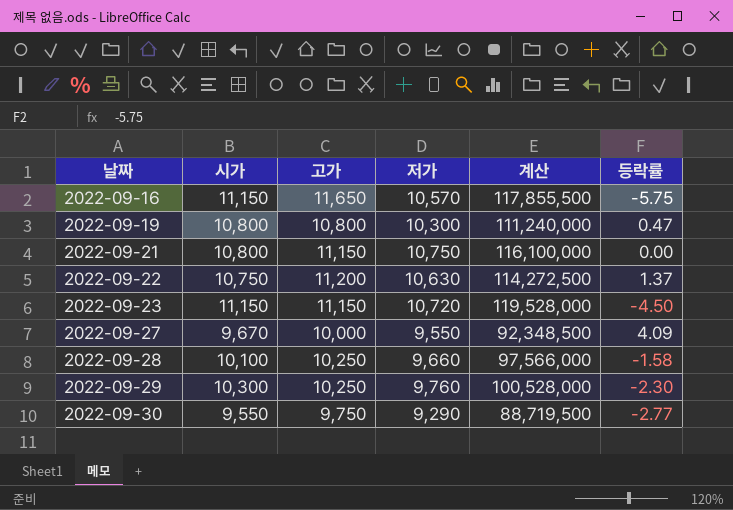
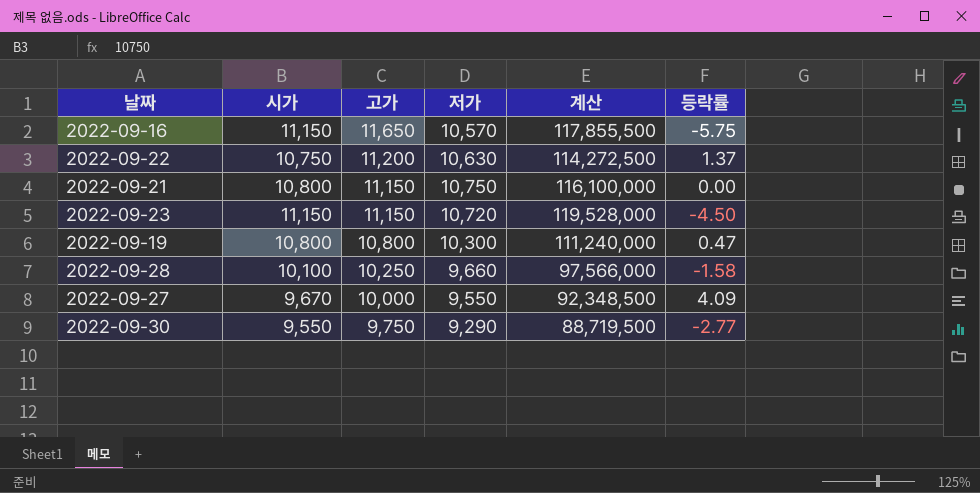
row order: 날짜 ascending -> 고가 descending
row 2022-09-29: 10,300 | 10,250 | 9,760 | 100,528,000 | -2.30 -> none

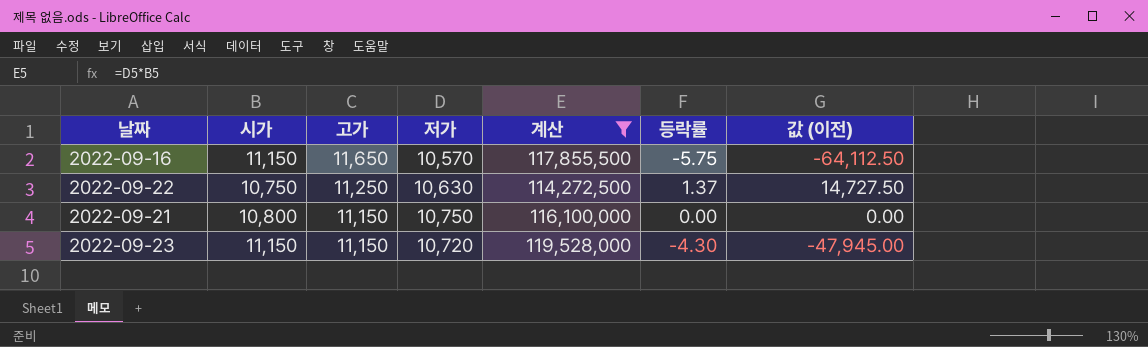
filter: none -> 계산 >= 114,272,500
column 값 (이전) | formula: none -> [시가] * [등락률]
2022-09-22 | 고가: 11,200 -> 11,250
2022-09-23 | 등락률: -4.50 -> -4.30

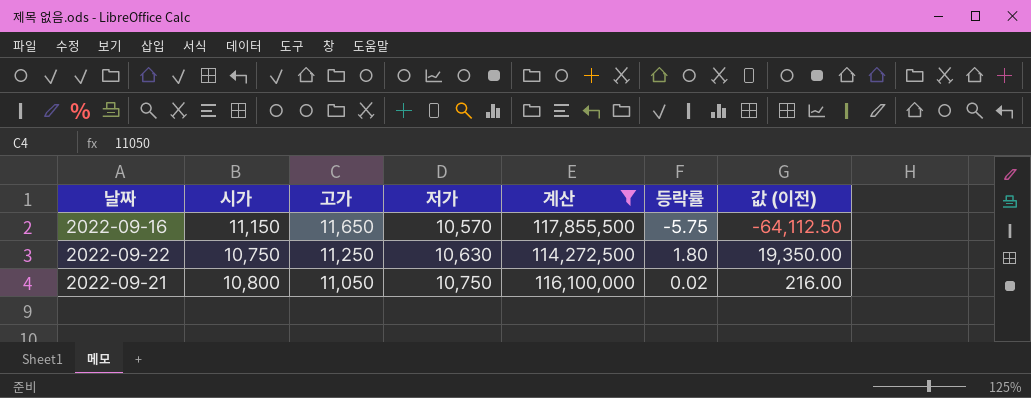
row 2022-09-23: 11,150 | 11,150 | 10,720 | 119,528,000 | -4.30 | -47,945.00 -> none
2022-09-22 | 등락률: 1.37 -> 1.80
2022-09-22 | 값 (이전): 14,727.50 -> 19,350.00
2022-09-21 | 고가: 11,150 -> 11,050
2022-09-21 | 등락률: 0.00 -> 0.02
2022-09-21 | 값 (이전): 0.00 -> 216.00

